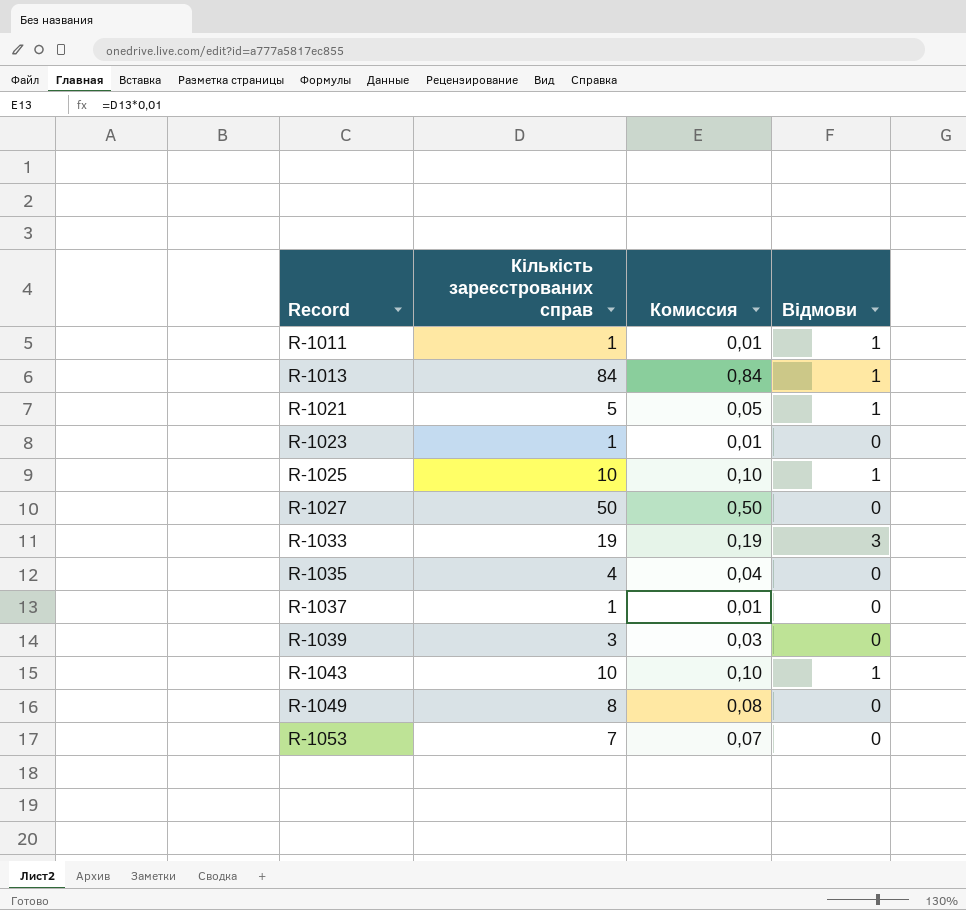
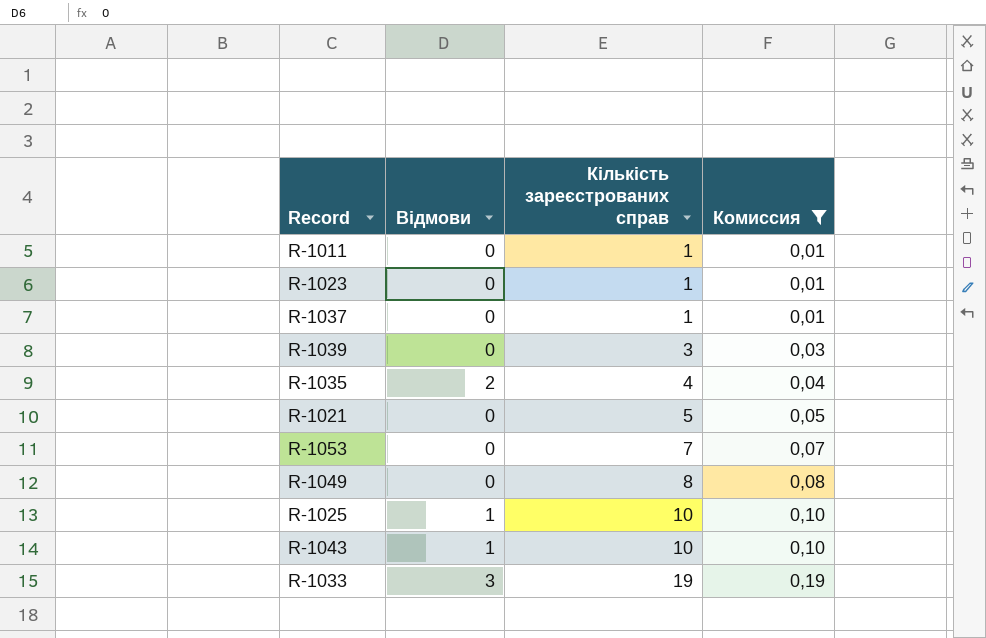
filter: none -> Комиссия <= 0,19
row order: Record ascending -> Кількість зареєстрованих справ ascending
column Відмови | position: 4 -> 2
R-1011 | Відмови: 1 -> 0
R-1035 | Відмови: 0 -> 2
R-1021 | Відмови: 1 -> 0

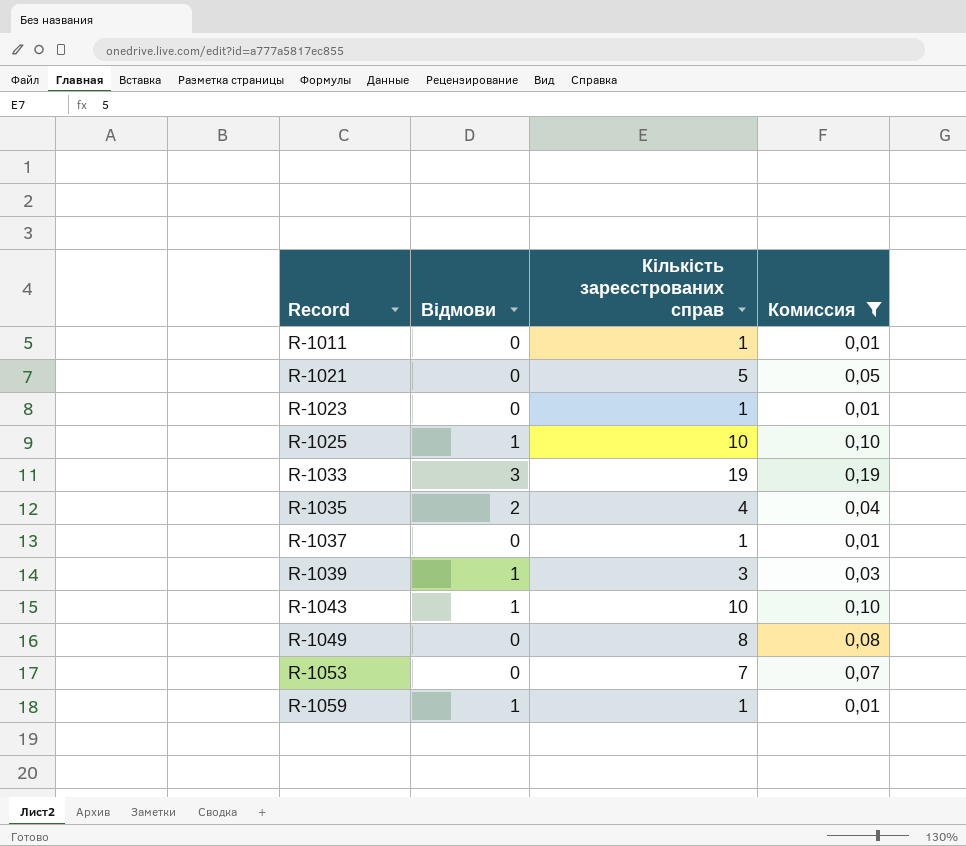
row order: Кількість зареєстрованих справ ascending -> Record ascending
R-1039 | Відмови: 0 -> 1
row R-1059: none -> 1 | 1 | 0,01

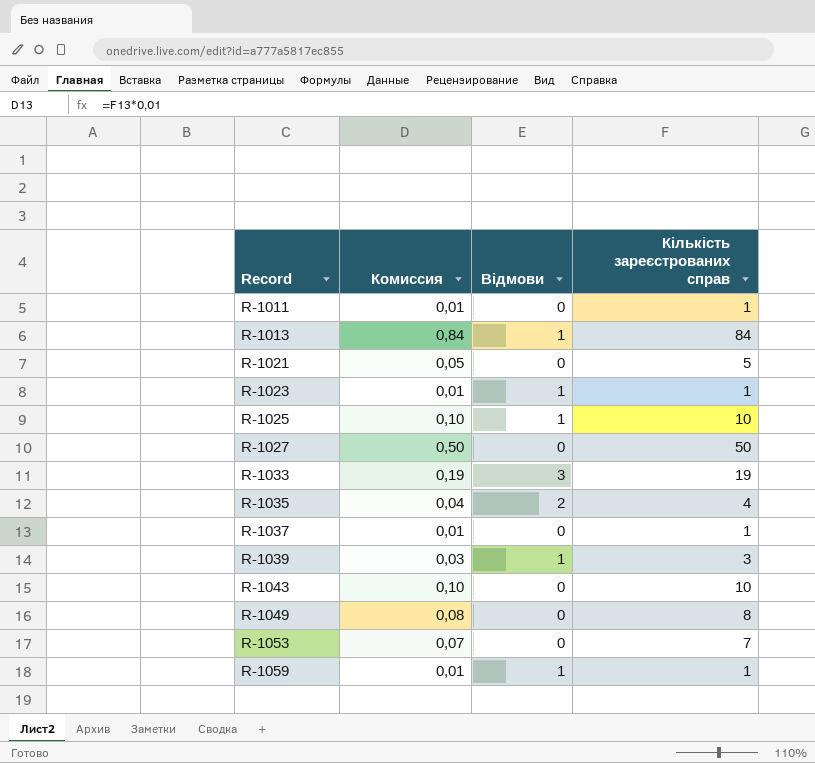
filter: Комиссия <= 0,19 -> none
column Комиссия | position: 4 -> 2
R-1023 | Відмови: 0 -> 1
R-1043 | Відмови: 1 -> 0

